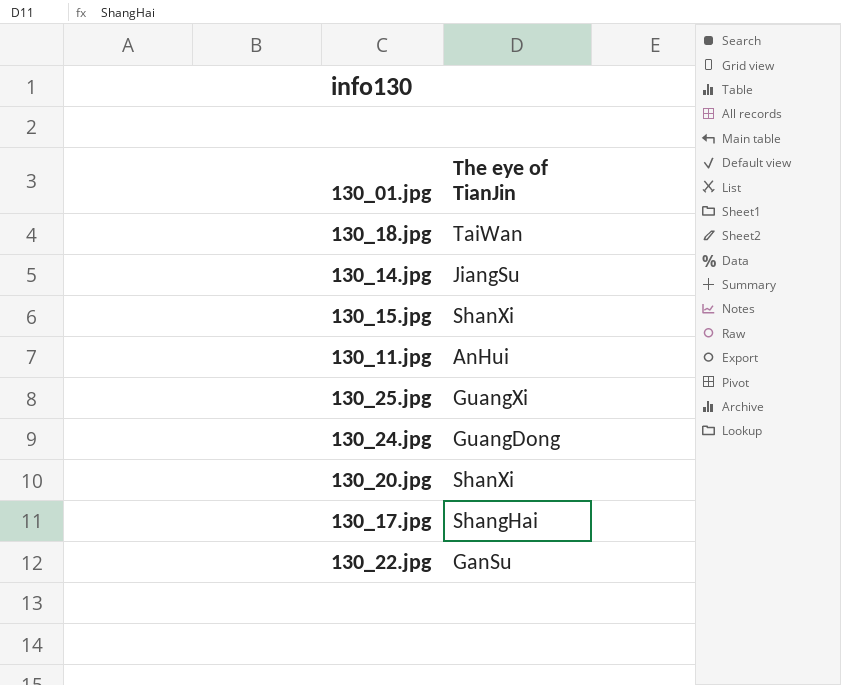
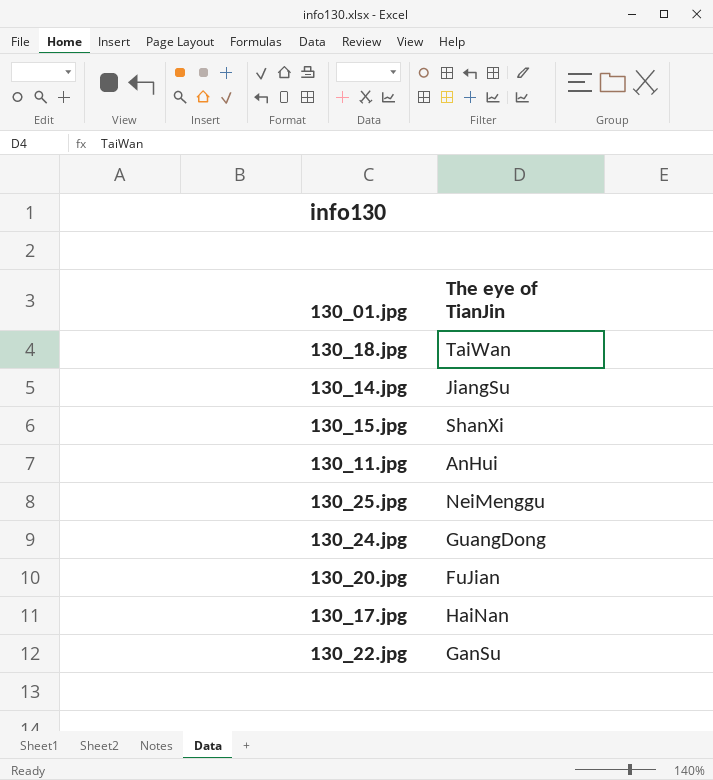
130_25.jpg | The eye of TianJin: GuangXi -> NeiMenggu
130_20.jpg | The eye of TianJin: ShanXi -> FuJian
130_17.jpg | The eye of TianJin: ShangHai -> HaiNan

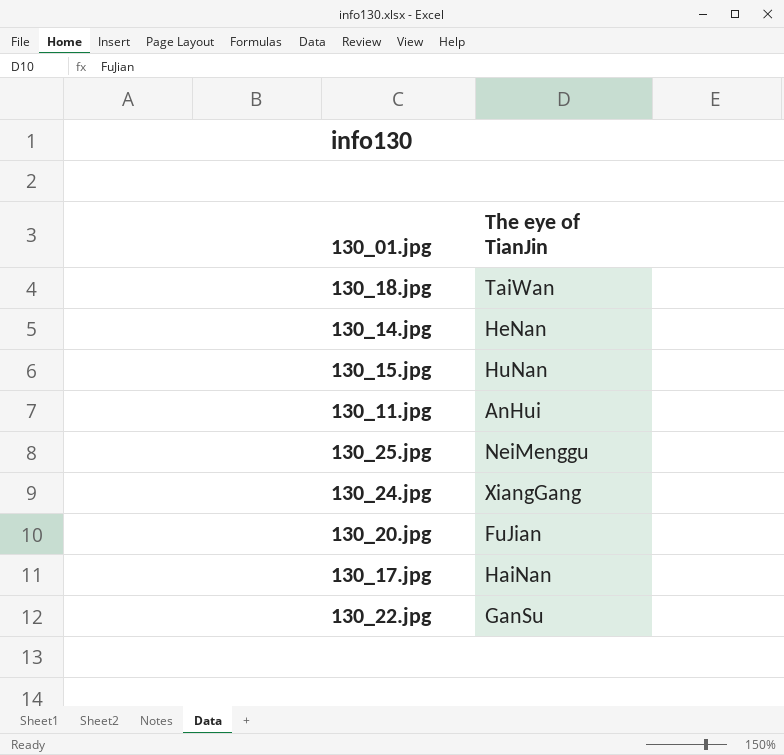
130_14.jpg | The eye of TianJin: JiangSu -> HeNan
130_15.jpg | The eye of TianJin: ShanXi -> HuNan
130_24.jpg | The eye of TianJin: GuangDong -> XiangGang

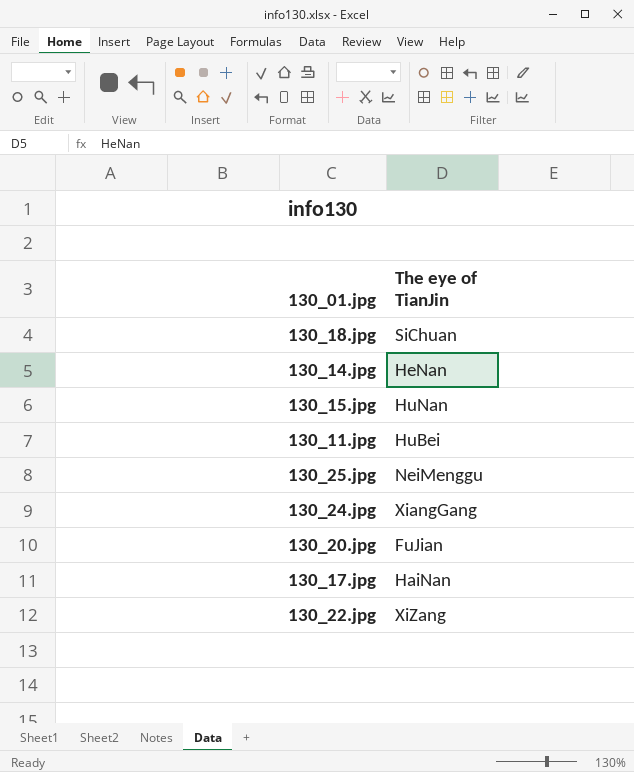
130_18.jpg | The eye of TianJin: TaiWan -> SiChuan
130_11.jpg | The eye of TianJin: AnHui -> HuBei
130_22.jpg | The eye of TianJin: GanSu -> XiZang

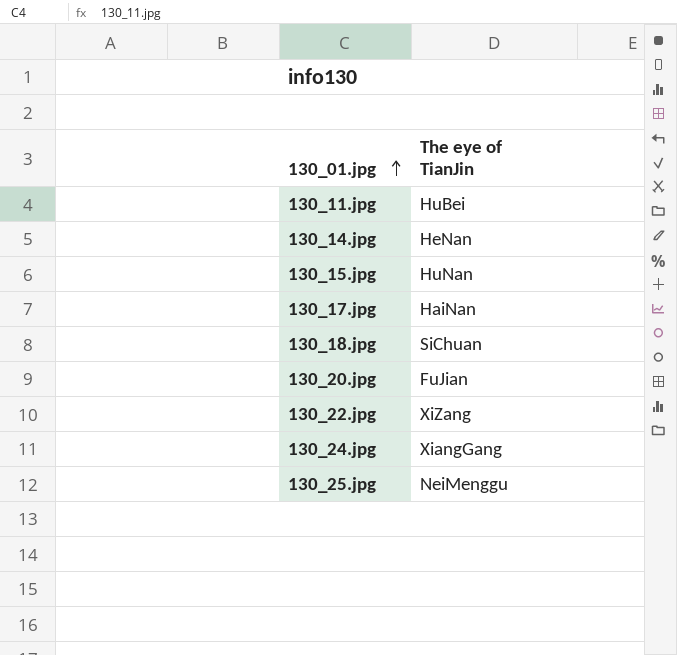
row order: none -> 130_01.jpg ascending

